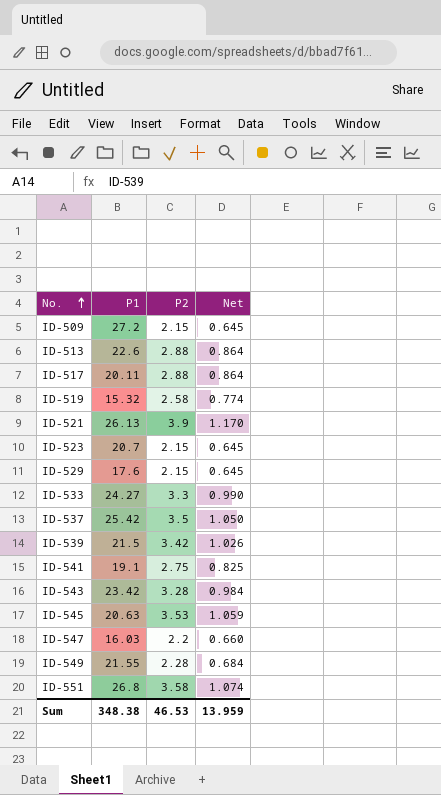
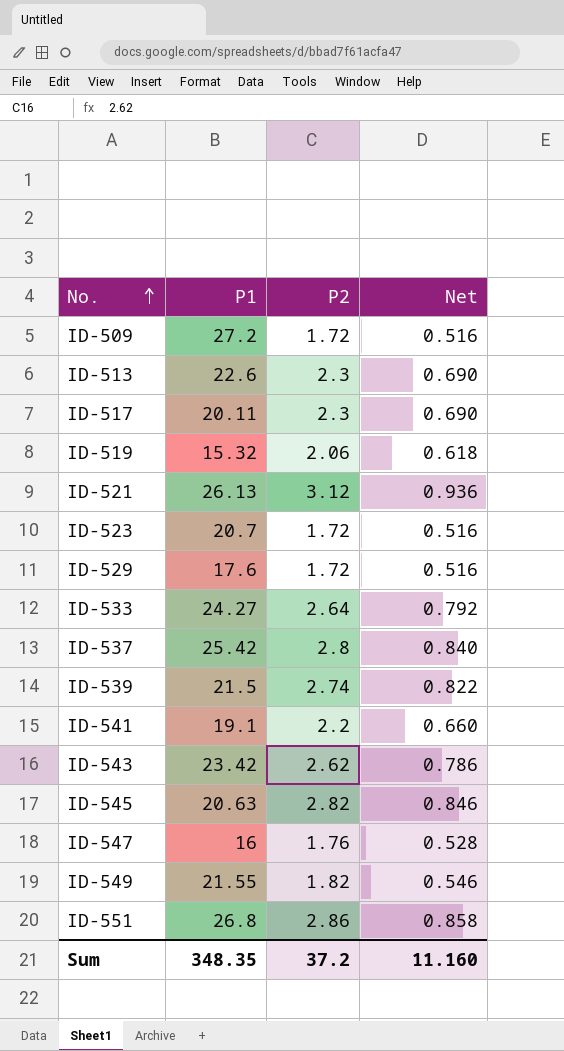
ID-509 | P2: 2.15 -> 1.72
ID-509 | Net: 0.645 -> 0.516
ID-513 | P2: 2.88 -> 2.3
ID-513 | Net: 0.864 -> 0.690
ID-517 | P2: 2.88 -> 2.3
ID-517 | Net: 0.864 -> 0.690
ID-519 | P2: 2.58 -> 2.06
ID-519 | Net: 0.774 -> 0.618
ID-521 | P2: 3.9 -> 3.12
ID-521 | Net: 1.170 -> 0.936
ID-523 | P2: 2.15 -> 1.72
ID-523 | Net: 0.645 -> 0.516
ID-529 | P2: 2.15 -> 1.72
ID-529 | Net: 0.645 -> 0.516
ID-533 | P2: 3.3 -> 2.64
ID-533 | Net: 0.990 -> 0.792
ID-537 | P2: 3.5 -> 2.8
ID-537 | Net: 1.050 -> 0.840
ID-539 | P2: 3.42 -> 2.74
ID-539 | Net: 1.026 -> 0.822
ID-541 | P2: 2.75 -> 2.2
ID-541 | Net: 0.825 -> 0.660
ID-543 | P2: 3.28 -> 2.62
ID-543 | Net: 0.984 -> 0.786
ID-545 | P2: 3.53 -> 2.82
ID-545 | Net: 1.059 -> 0.846
ID-547 | P1: 16.03 -> 16
ID-547 | P2: 2.2 -> 1.76
ID-547 | Net: 0.660 -> 0.528
ID-549 | P2: 2.28 -> 1.82
ID-549 | Net: 0.684 -> 0.546
ID-551 | P2: 3.58 -> 2.86
ID-551 | Net: 1.074 -> 0.858
Sum | P1: 348.38 -> 348.35
Sum | P2: 46.53 -> 37.2
Sum | Net: 13.959 -> 11.160

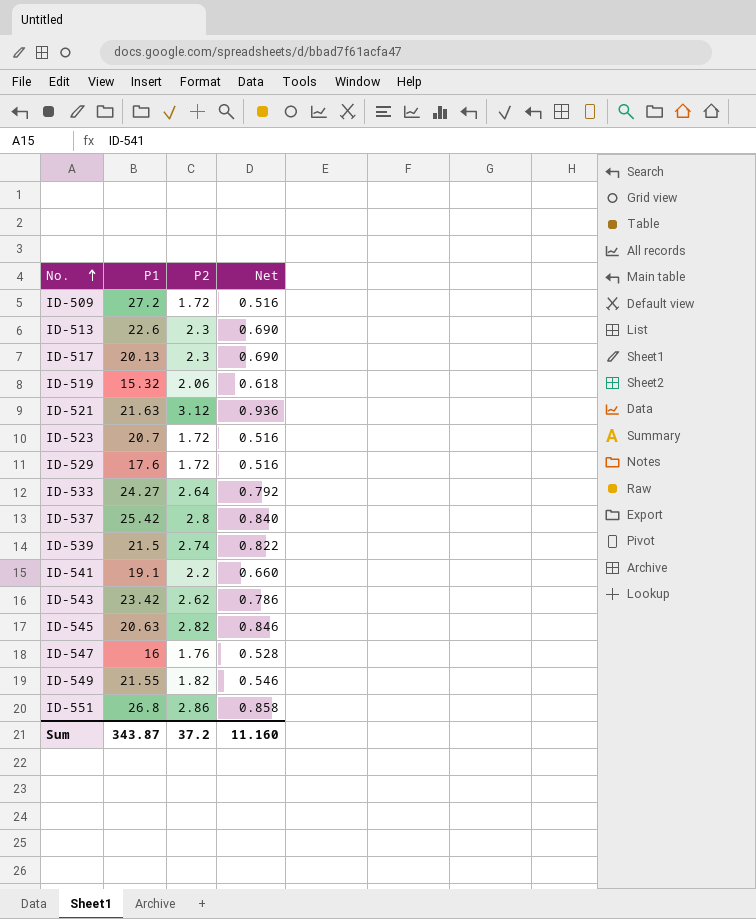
ID-517 | P1: 20.11 -> 20.13
ID-521 | P1: 26.13 -> 21.63
Sum | P1: 348.35 -> 343.87

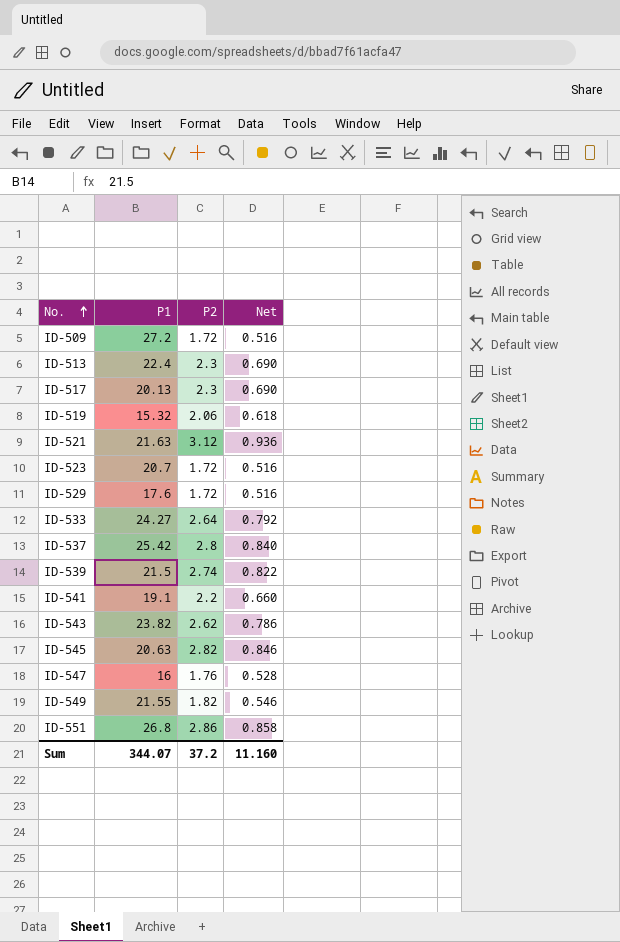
ID-513 | P1: 22.6 -> 22.4
ID-543 | P1: 23.42 -> 23.82
Sum | P1: 343.87 -> 344.07

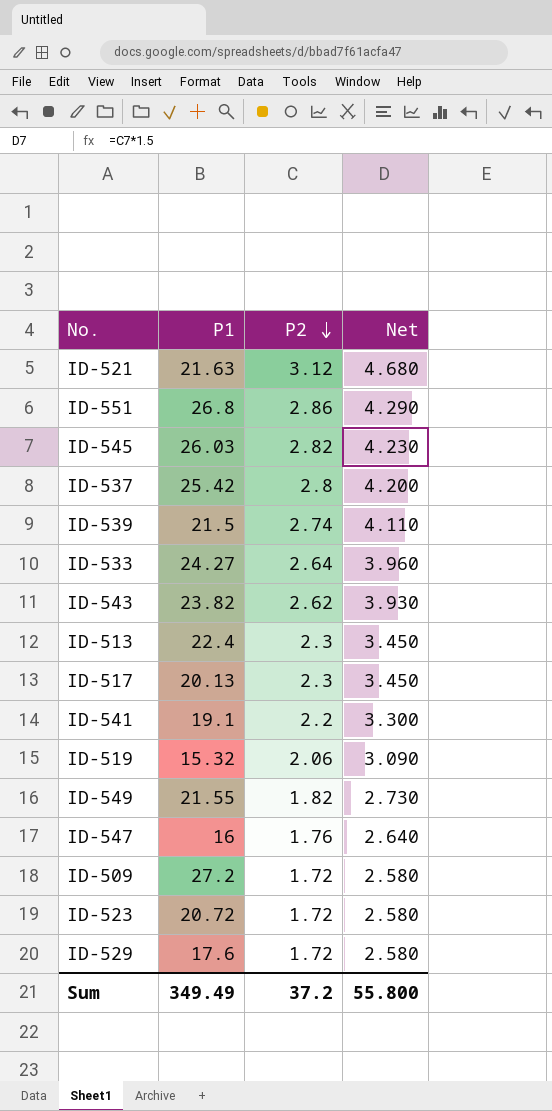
row order: No. ascending -> P2 descending
column Net | formula: [P2] * 0.3 -> [P2] * 1.5
ID-545 | P1: 20.63 -> 26.03
ID-523 | P1: 20.7 -> 20.72
Sum | P1: 344.07 -> 349.49
Sum | Net: 11.160 -> 55.800

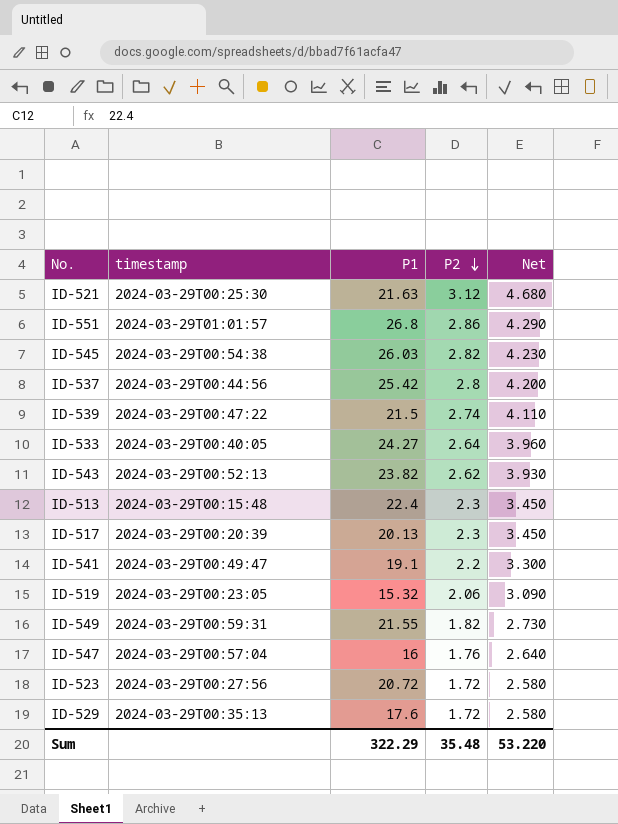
column timestamp | position: none -> 2
row ID-509: 27.2 | 1.72 | 2.580 -> none
Sum | P1: 349.49 -> 322.29
Sum | P2: 37.2 -> 35.48
Sum | Net: 55.800 -> 53.220

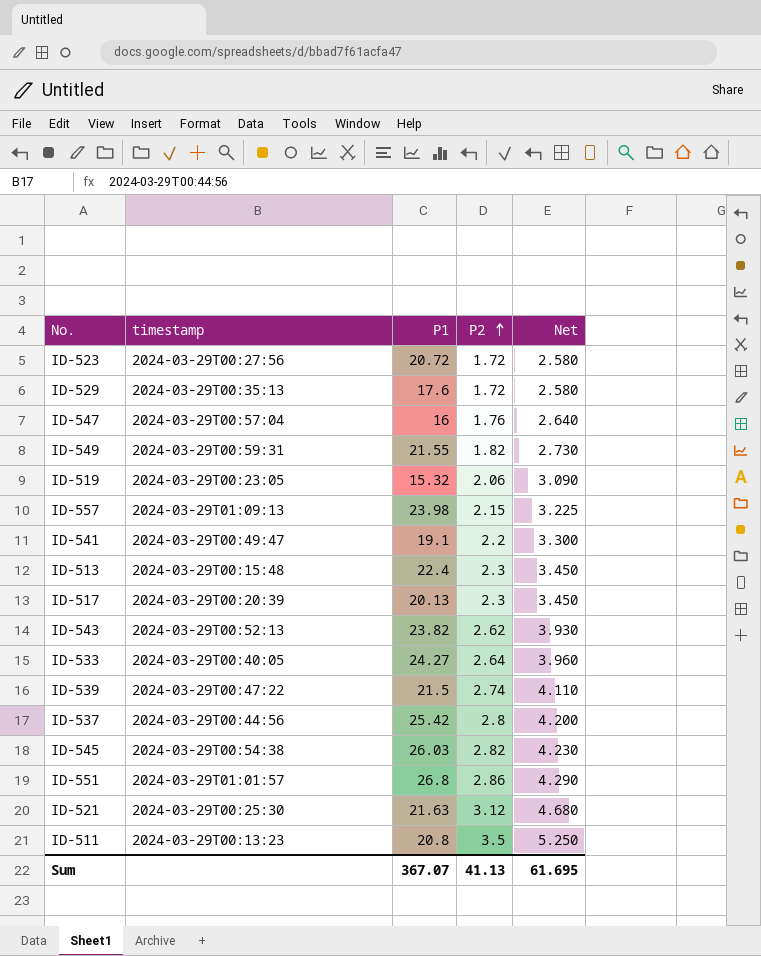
row order: P2 descending -> P2 ascending
row ID-557: none -> 2024-03-29T01:09:13 | 23.98 | 2.15 | 3.225
row ID-511: none -> 2024-03-29T00:13:23 | 20.8 | 3.5 | 5.250
Sum | P1: 322.29 -> 367.07
Sum | P2: 35.48 -> 41.13
Sum | Net: 53.220 -> 61.695

